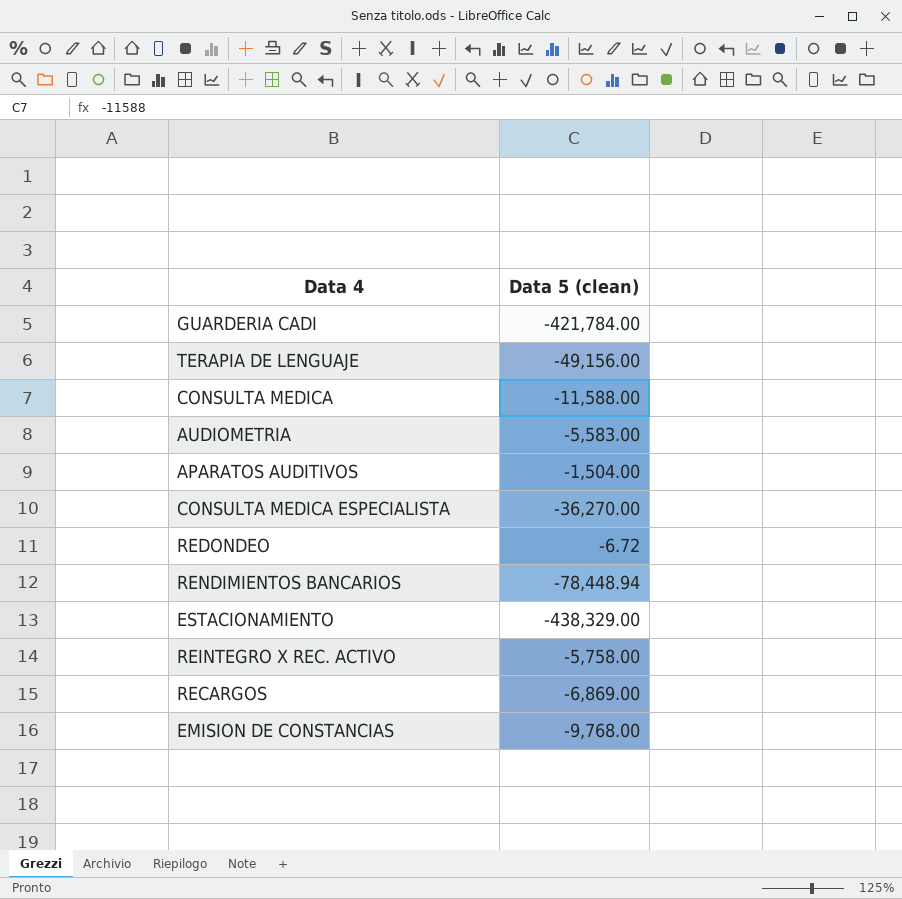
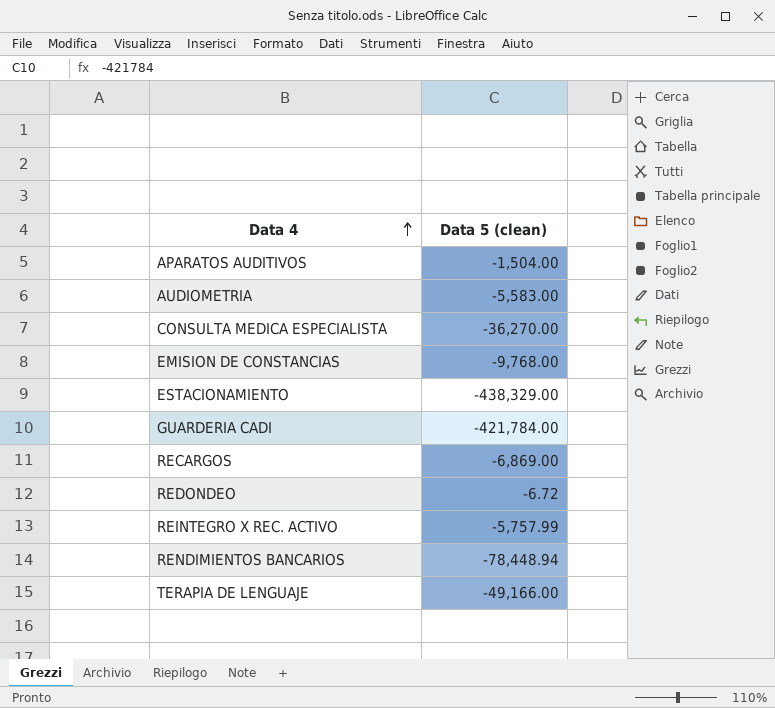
row order: none -> Data 4 ascending
row CONSULTA MEDICA: -11,588.00 -> none
REINTEGRO X REC. ACTIVO | Data 5 (clean): -5,758.00 -> -5,757.99
TERAPIA DE LENGUAJE | Data 5 (clean): -49,156.00 -> -49,166.00

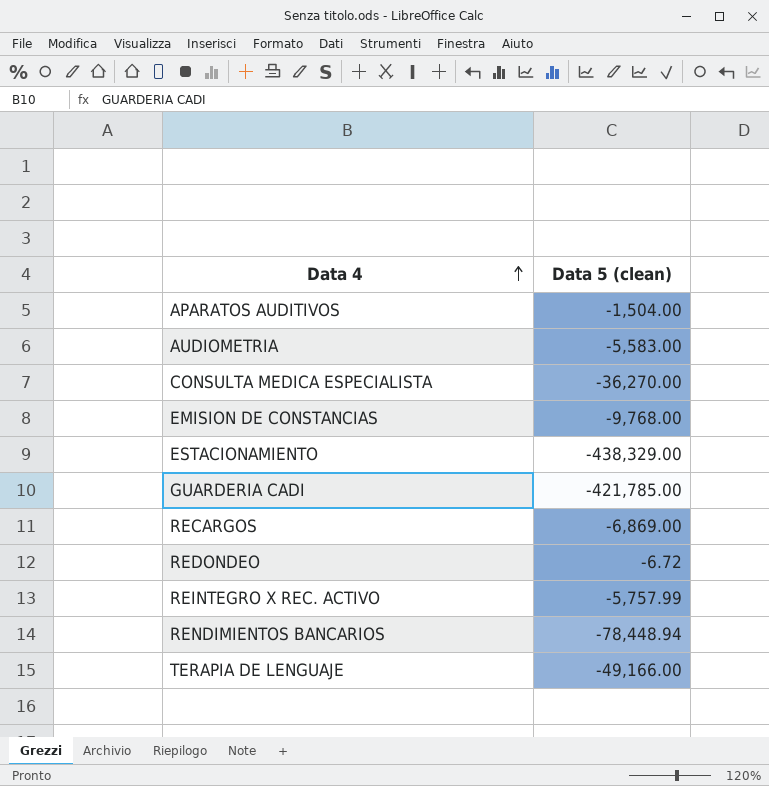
GUARDERIA CADI | Data 5 (clean): -421,784.00 -> -421,785.00

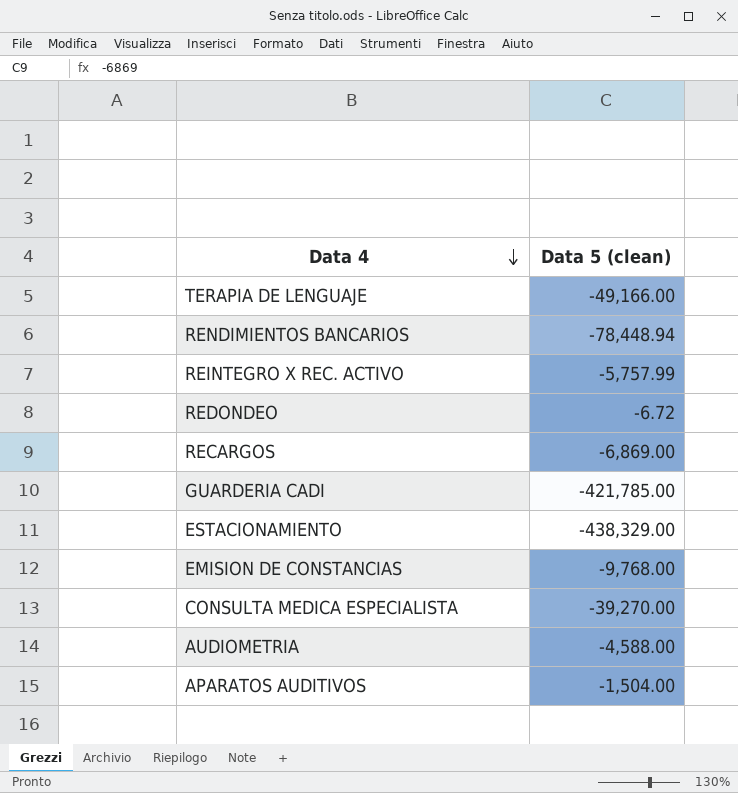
row order: Data 4 ascending -> Data 4 descending
CONSULTA MEDICA ESPECIALISTA | Data 5 (clean): -36,270.00 -> -39,270.00
AUDIOMETRIA | Data 5 (clean): -5,583.00 -> -4,588.00

